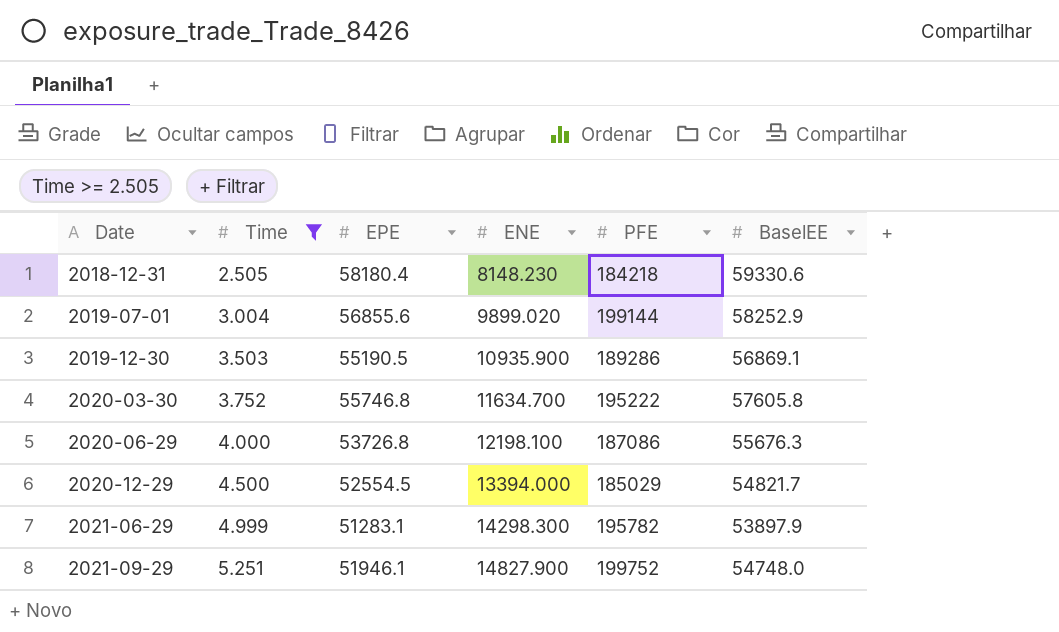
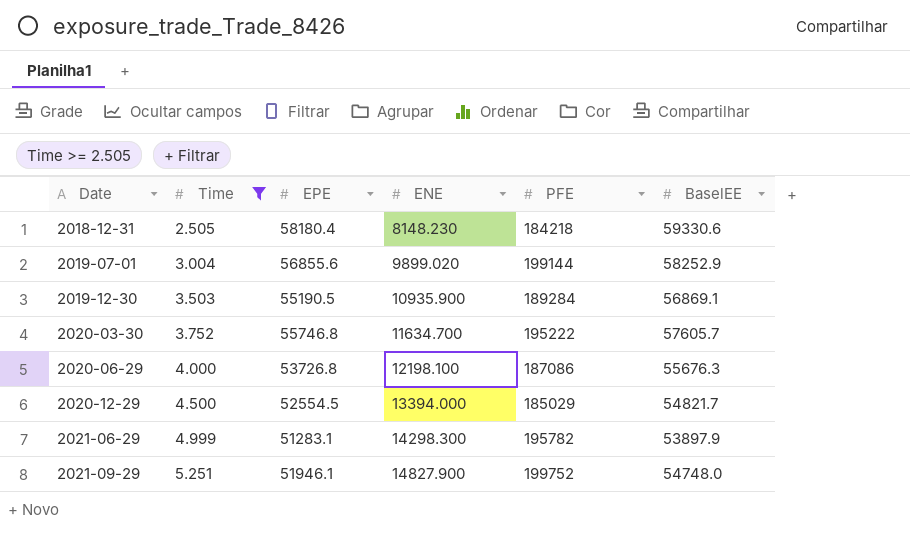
2019-12-30 | PFE: 189286 -> 189284
2020-03-30 | BaselEE: 57605.8 -> 57605.7

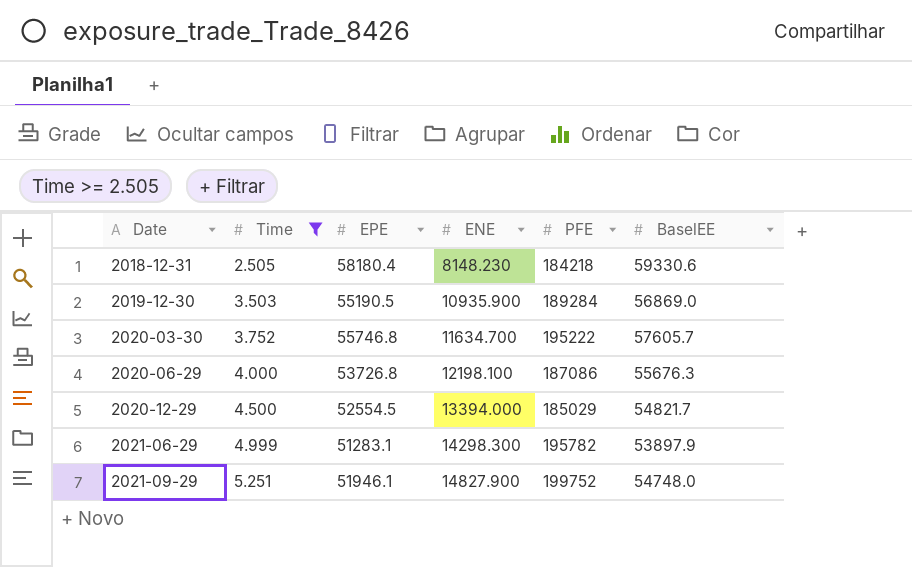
row 2019-07-01: 3.004 | 56855.6 | 9899.020 | 199144 | 58252.9 -> none
2019-12-30 | BaselEE: 56869.1 -> 56869.0

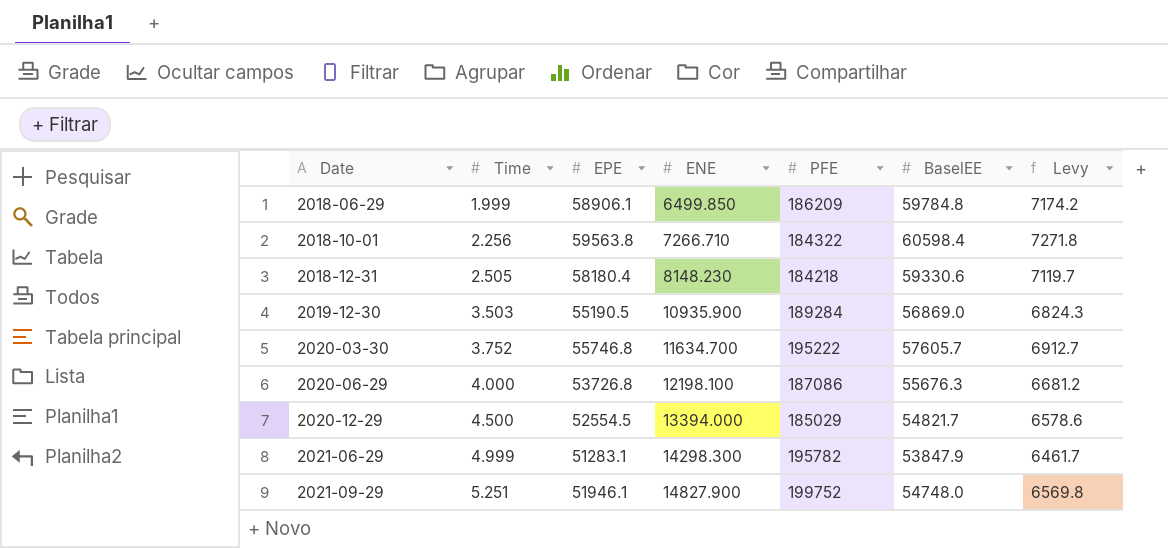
filter: Time >= 2.505 -> none
column Levy | formula: none -> [BaselEE] * 0.12
2021-06-29 | BaselEE: 53897.9 -> 53847.9

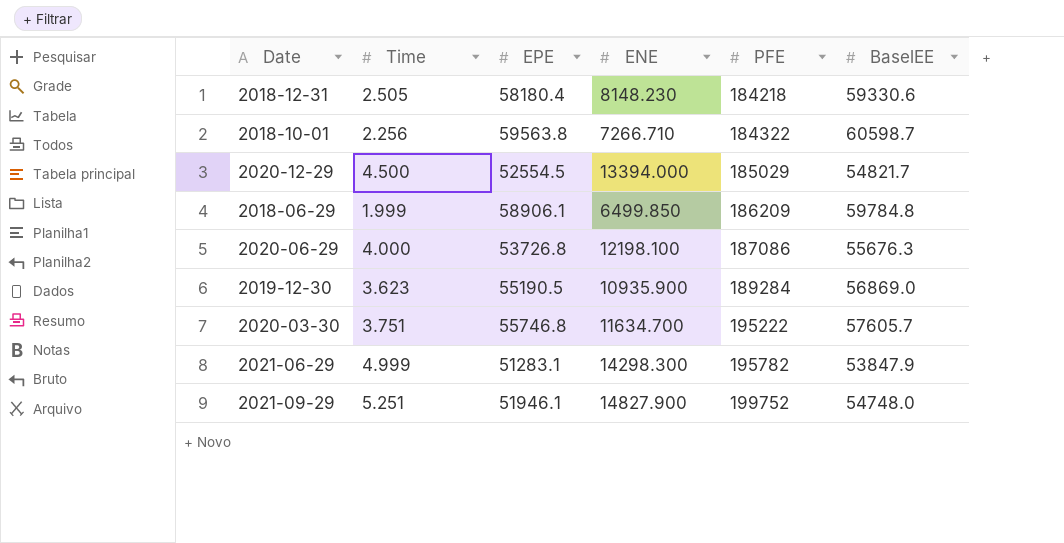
row order: Date ascending -> PFE ascending
column Levy | formula: [BaselEE] * 0.12 -> none
2018-10-01 | BaselEE: 60598.4 -> 60598.7
2019-12-30 | Time: 3.503 -> 3.623
2020-03-30 | Time: 3.752 -> 3.751

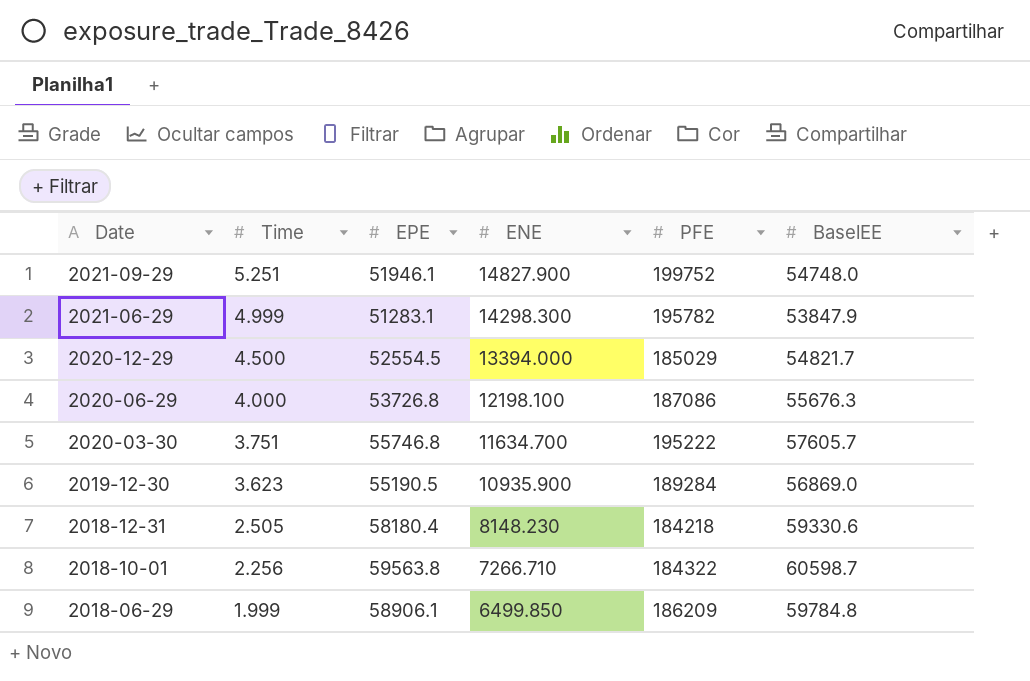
row order: PFE ascending -> Date descending

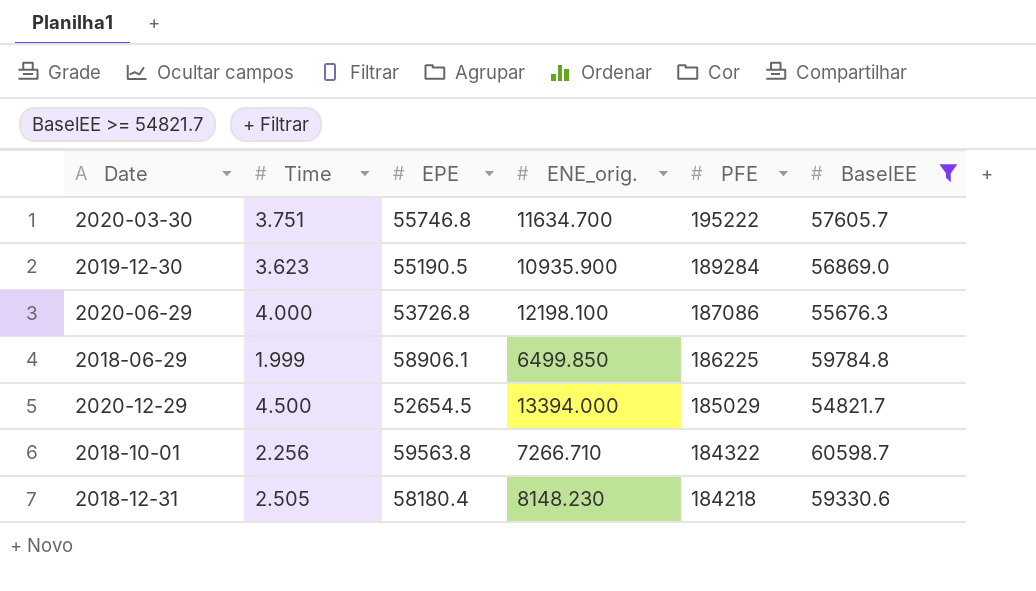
filter: none -> BaselEE >= 54821.7
row order: Date descending -> PFE descending
column name: ENE -> ENE_orig.
2018-06-29 | PFE: 186209 -> 186225
2020-12-29 | EPE: 52554.5 -> 52654.5

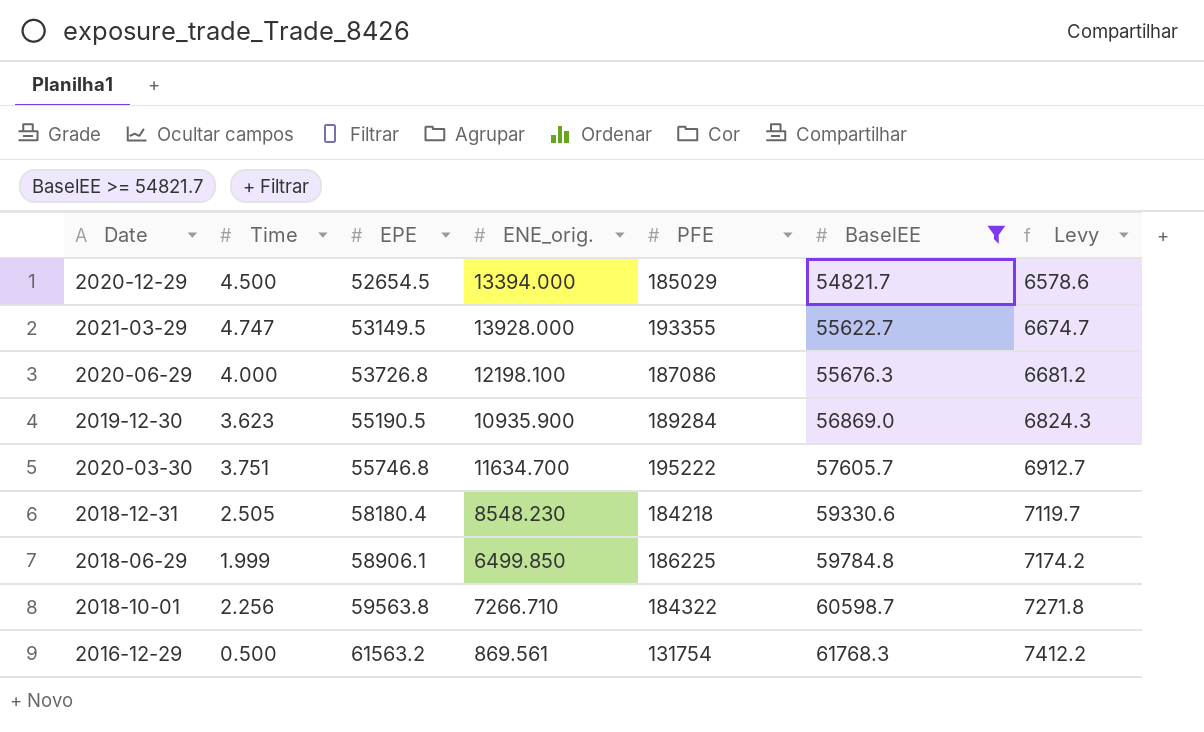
row order: PFE descending -> EPE ascending
column Levy | formula: none -> [BaselEE] * 0.12
row 2021-03-29: none -> 4.747 | 53149.5 | 13928.000 | 193355 | 55622.7 | 6674.7
2018-12-31 | ENE_orig.: 8148.230 -> 8548.230
row 2016-12-29: none -> 0.500 | 61563.2 | 869.561 | 131754 | 61768.3 | 7412.2

